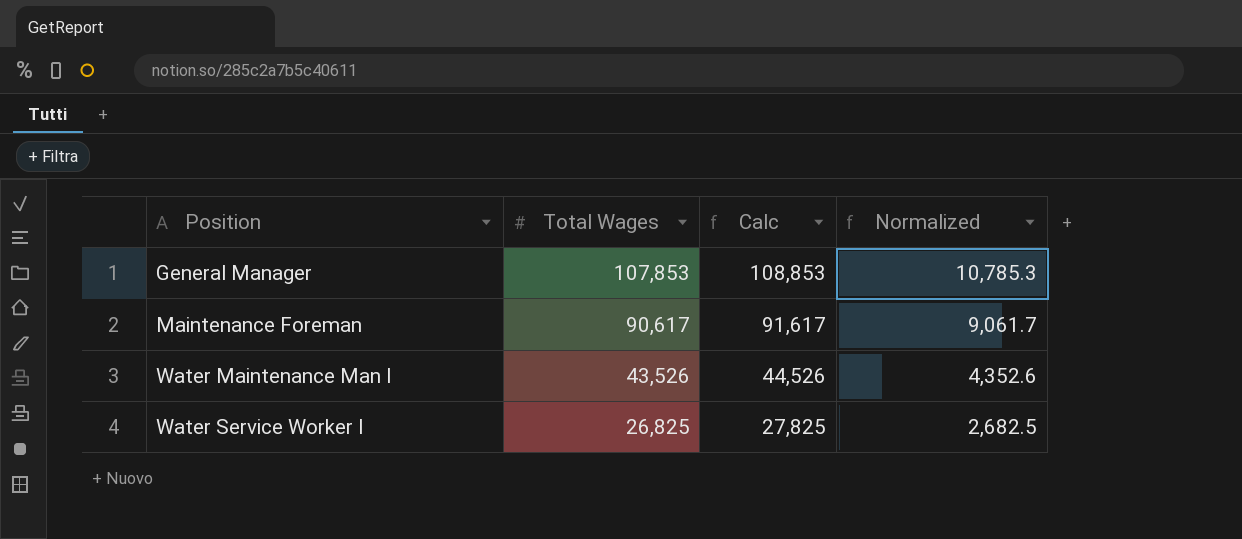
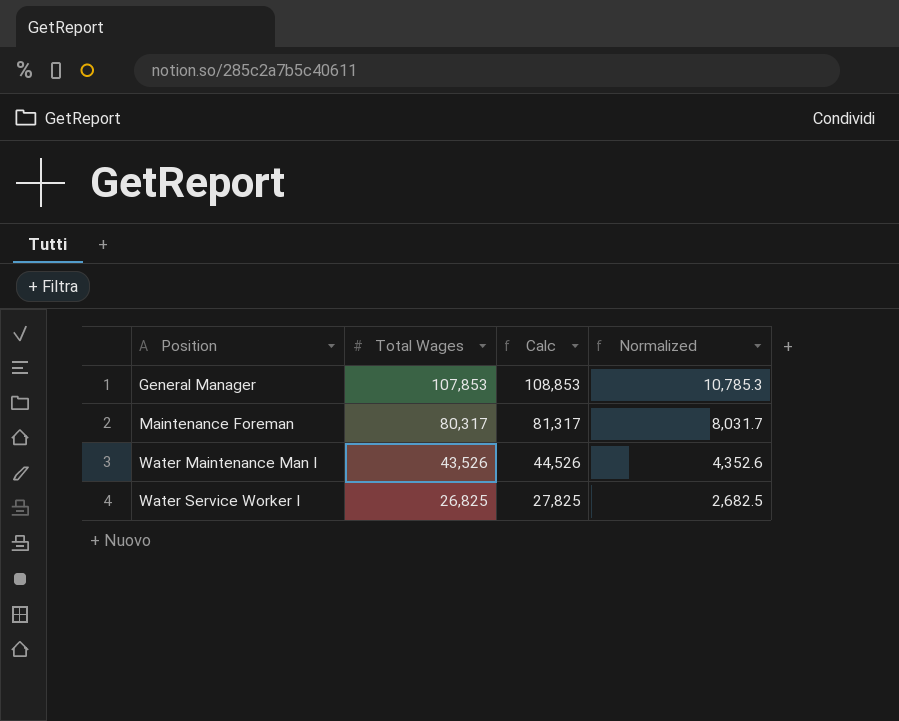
Maintenance Foreman | Total Wages: 90,617 -> 80,317
Maintenance Foreman | Calc: 91,617 -> 81,317
Maintenance Foreman | Normalized: 9,061.7 -> 8,031.7

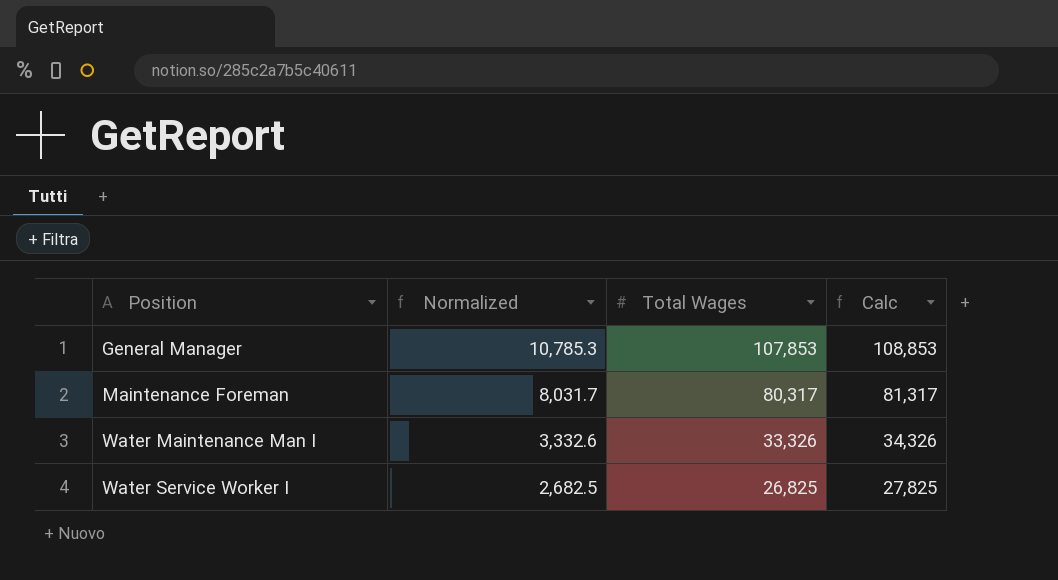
column Normalized | position: 4 -> 2
Water Maintenance Man I | Normalized: 4,352.6 -> 3,332.6
Water Maintenance Man I | Total Wages: 43,526 -> 33,326
Water Maintenance Man I | Calc: 44,526 -> 34,326

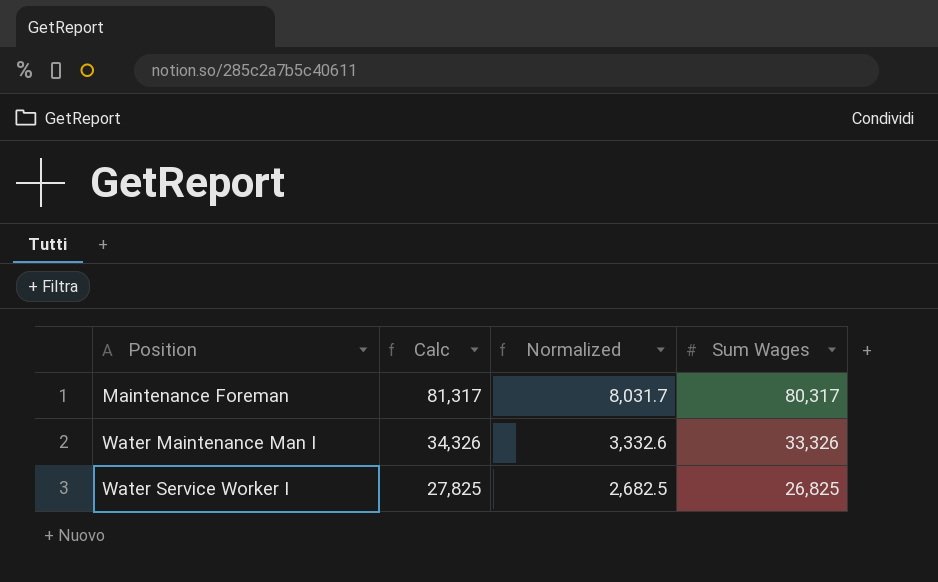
column Calc | position: 4 -> 2
column name: Total Wages -> Sum Wages
row General Manager: 10,785.3 | 107,853 | 108,853 -> none

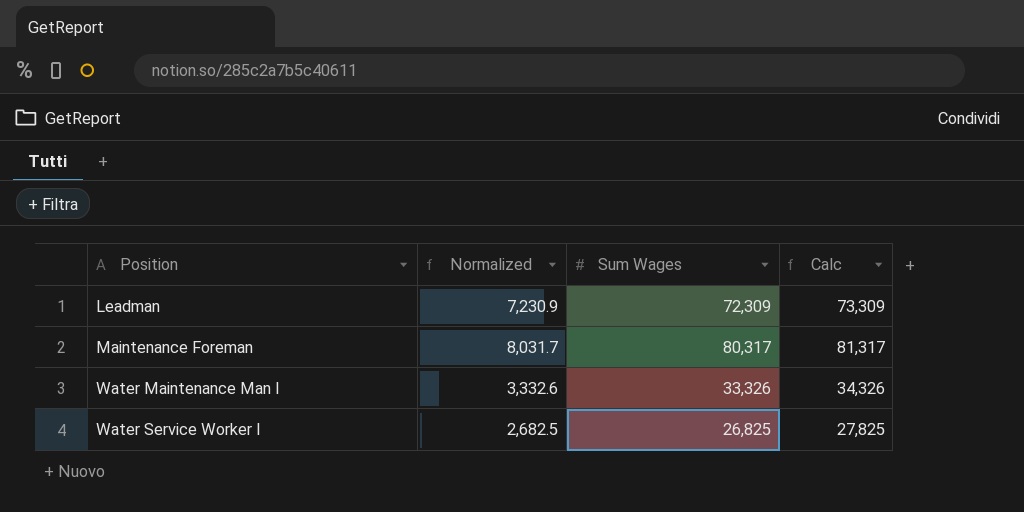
column Calc | position: 2 -> 4
row Leadman: none -> 7,230.9 | 72,309 | 73,309

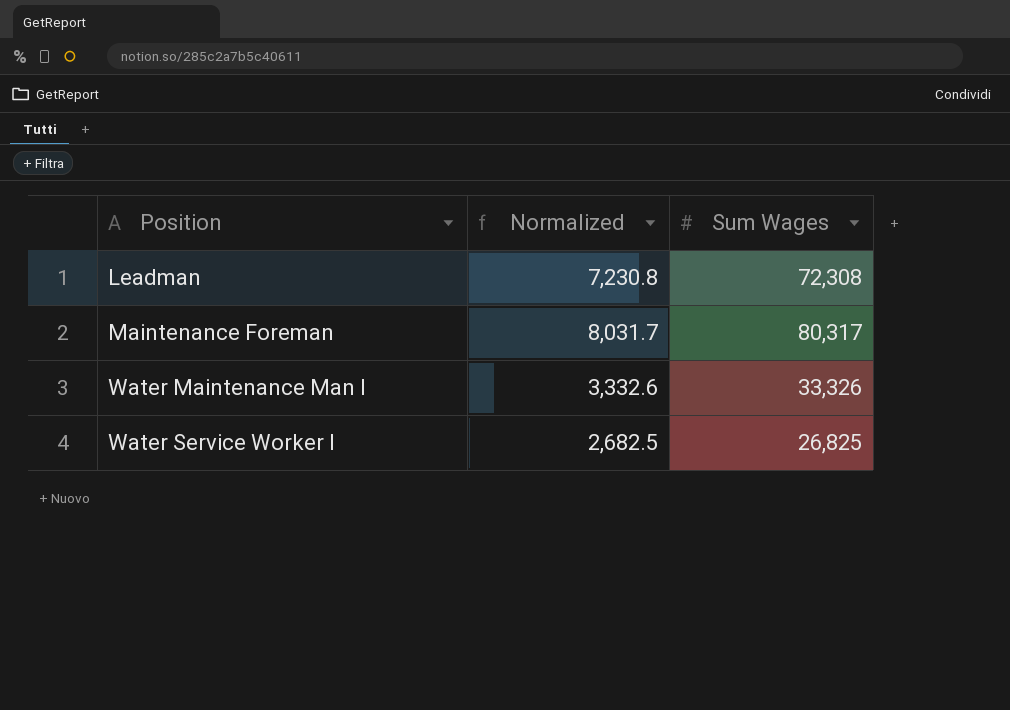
column Calc | formula: [Sum Wages] + 1000 -> none
Leadman | Normalized: 7,230.9 -> 7,230.8
Leadman | Sum Wages: 72,309 -> 72,308

